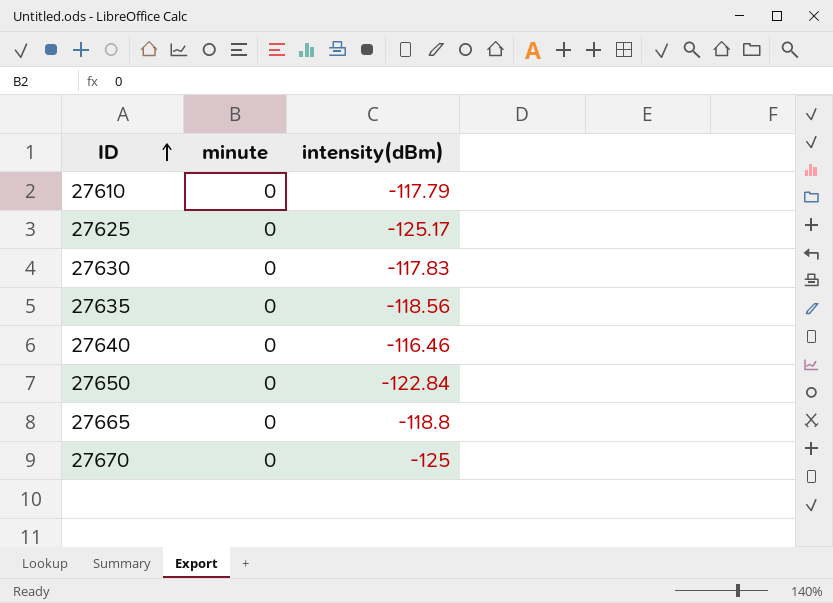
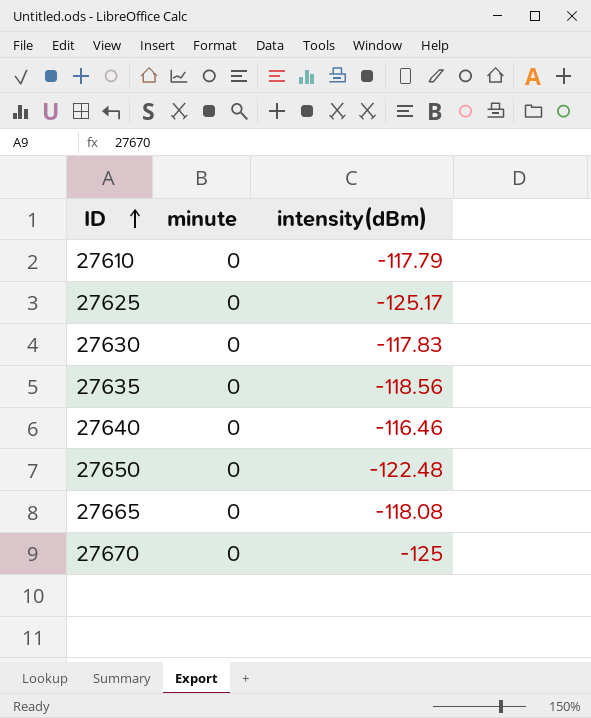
27650 | intensity(dBm): -122.84 -> -122.48
27665 | intensity(dBm): -118.8 -> -118.08

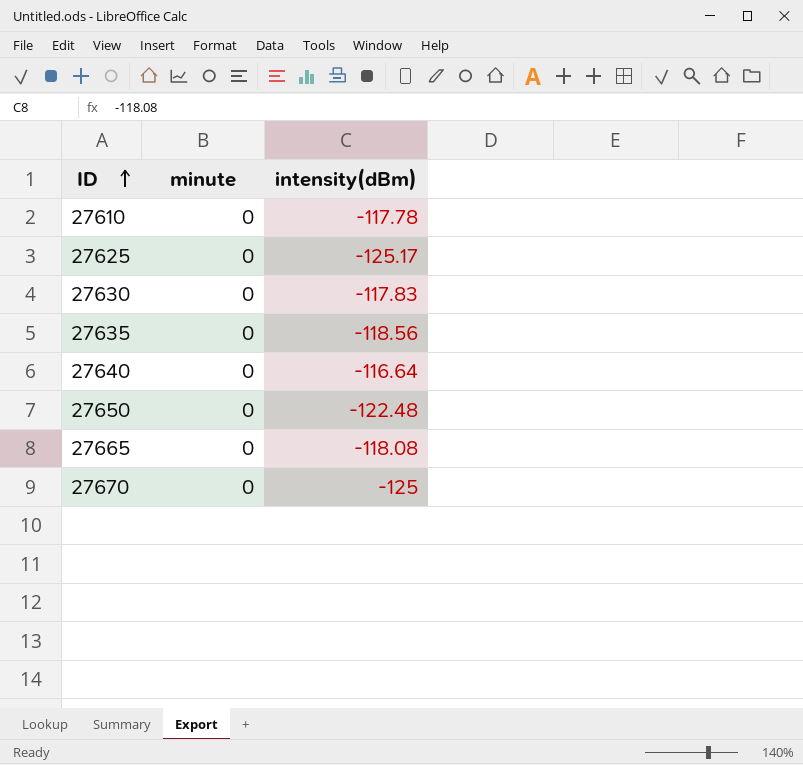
27610 | intensity(dBm): -117.79 -> -117.78
27640 | intensity(dBm): -116.46 -> -116.64

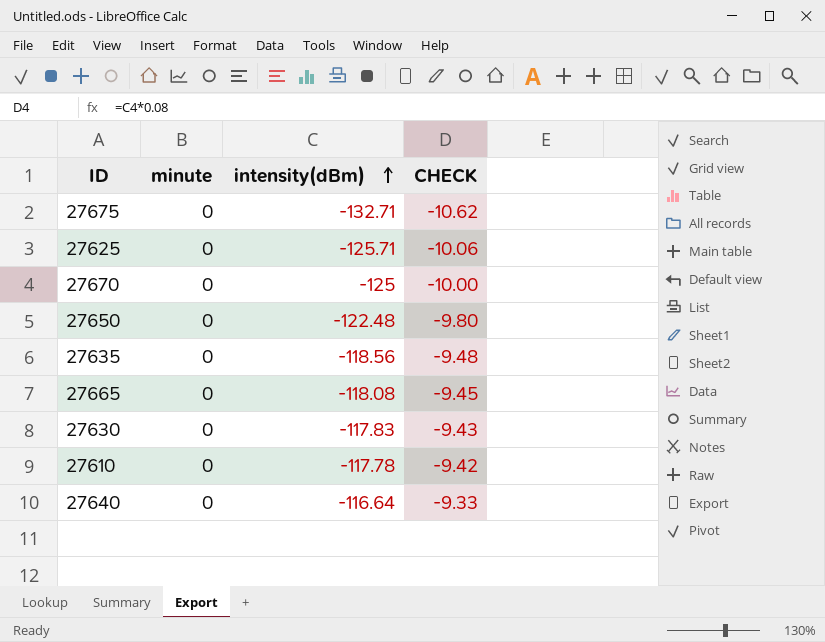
row order: ID ascending -> intensity(dBm) ascending
column CHECK | formula: none -> [intensity(dBm)] * 0.08
row 27675: none -> 0 | -132.71 | -10.62
27625 | intensity(dBm): -125.17 -> -125.71

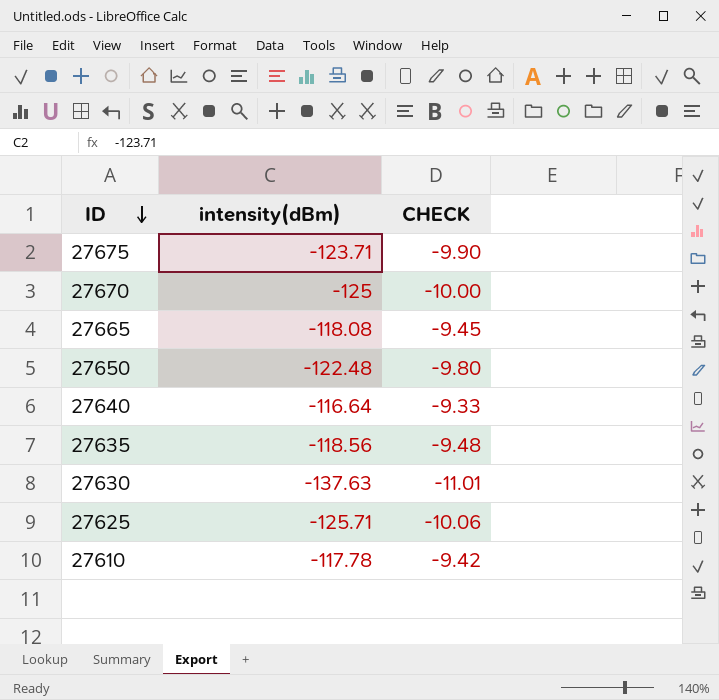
row order: intensity(dBm) ascending -> ID descending
column minute | position: 2 -> none
27675 | intensity(dBm): -132.71 -> -123.71
27675 | CHECK: -10.62 -> -9.90
27630 | intensity(dBm): -117.83 -> -137.63
27630 | CHECK: -9.43 -> -11.01

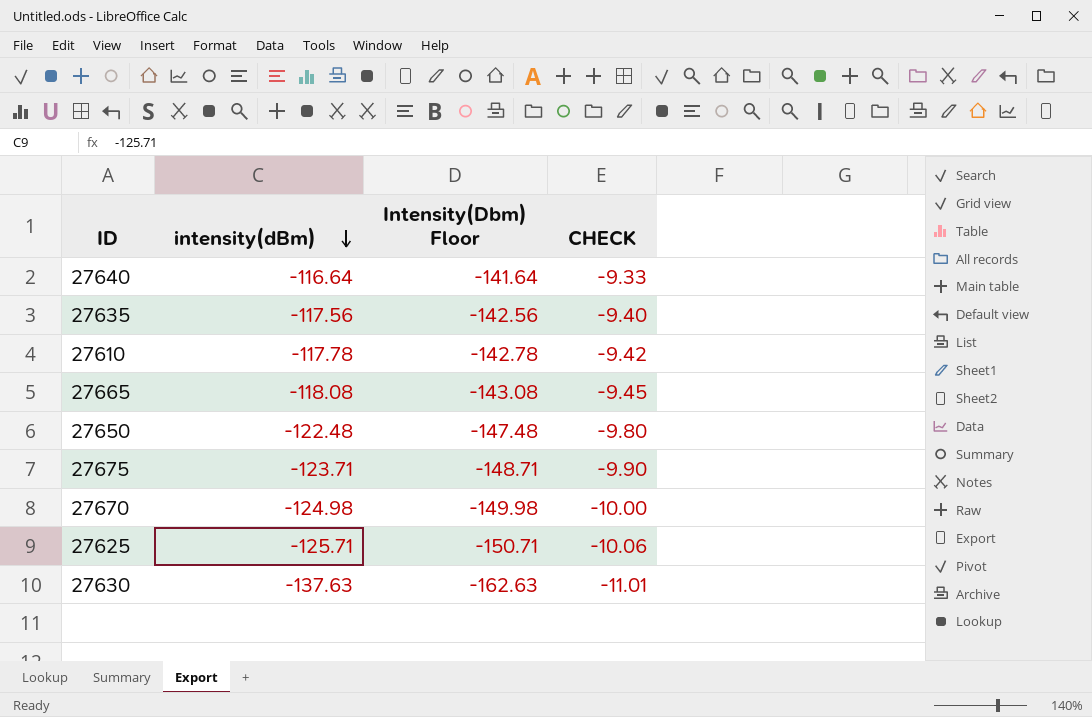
row order: ID descending -> intensity(dBm) descending
column Intensity(Dbm) Floor | formula: none -> [intensity(dBm)] - 25
27635 | intensity(dBm): -118.56 -> -117.56
27635 | CHECK: -9.48 -> -9.40
27670 | intensity(dBm): -125 -> -124.98

